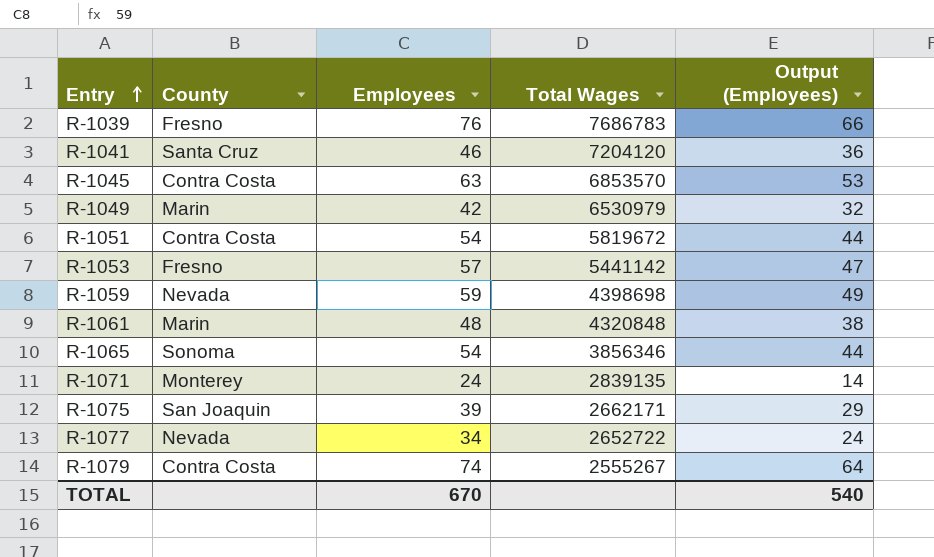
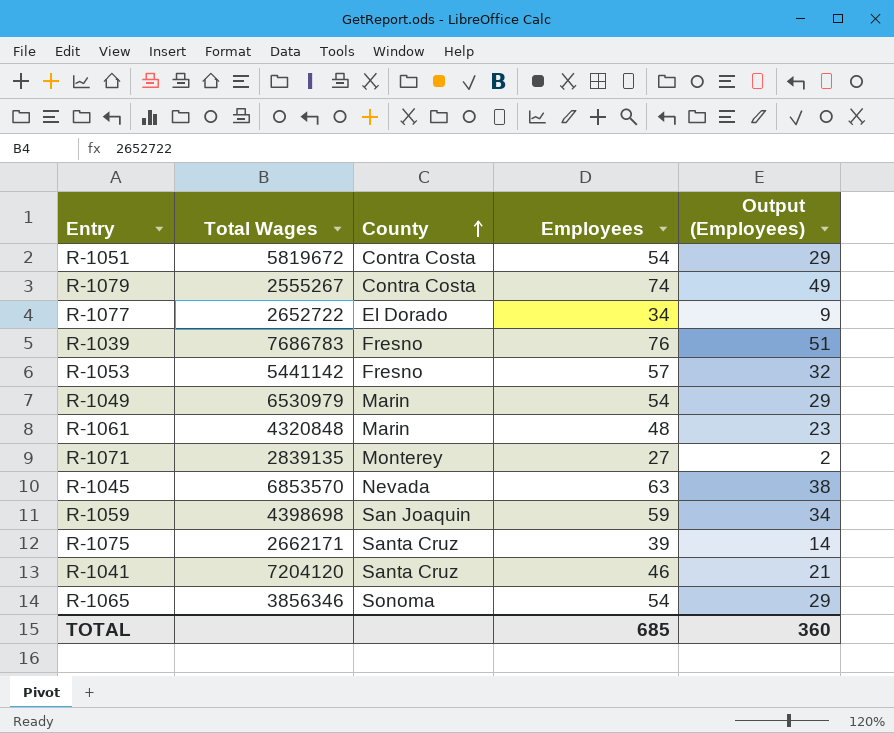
row order: Entry ascending -> County ascending
column Total Wages | position: 4 -> 2
column Output (Employees) | formula: [Employees] - 10 -> [Employees] - 25
R-1077 | County: Nevada -> El Dorado
R-1049 | Employees: 42 -> 54
R-1071 | Employees: 24 -> 27
R-1045 | County: Contra Costa -> Nevada
R-1059 | County: Nevada -> San Joaquin
R-1075 | County: San Joaquin -> Santa Cruz
TOTAL | Employees: 670 -> 685
TOTAL | Output (Employees): 540 -> 360

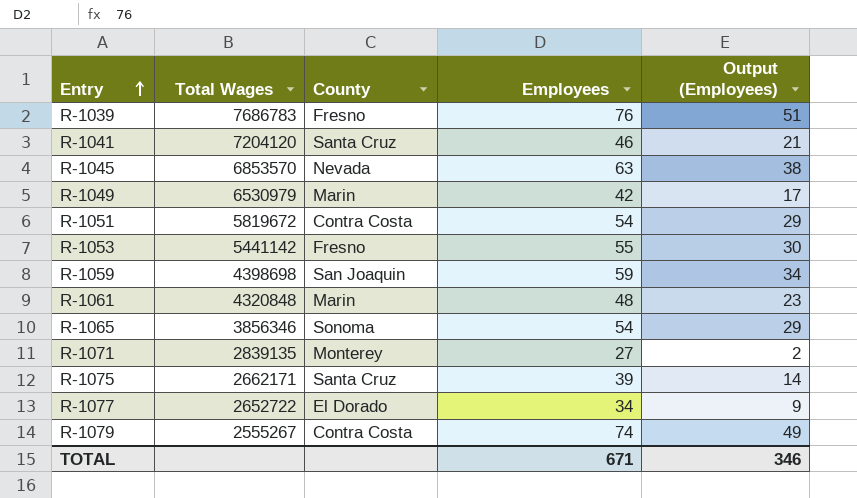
row order: County ascending -> Entry ascending
R-1049 | Employees: 54 -> 42
R-1049 | Output (Employees): 29 -> 17
R-1053 | Employees: 57 -> 55
R-1053 | Output (Employees): 32 -> 30
TOTAL | Employees: 685 -> 671
TOTAL | Output (Employees): 360 -> 346

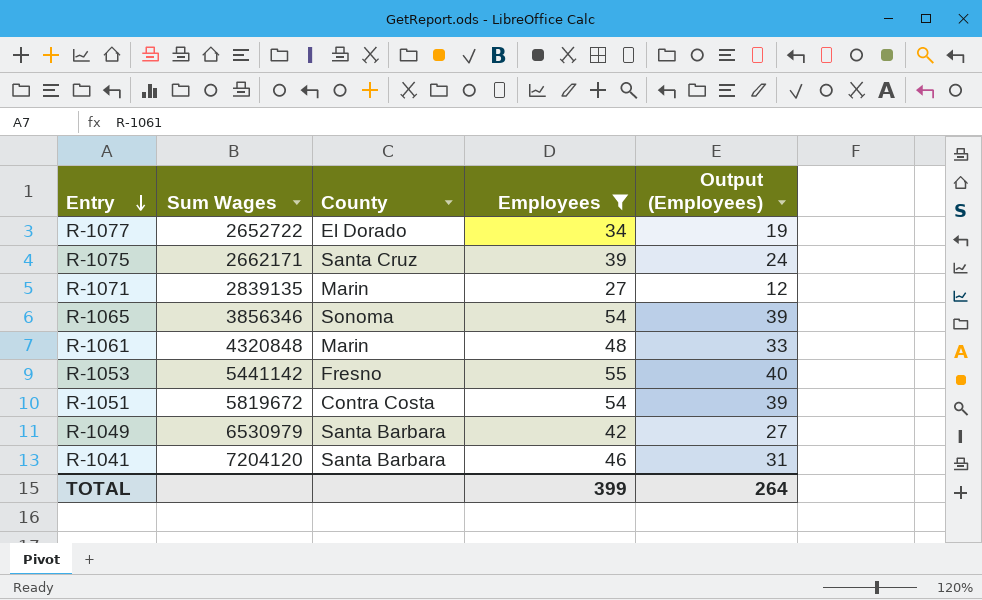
filter: none -> Employees <= 55
row order: Entry ascending -> Entry descending
column name: Total Wages -> Sum Wages
column Output (Employees) | formula: [Employees] - 25 -> [Employees] - 15
R-1071 | County: Monterey -> Marin
R-1049 | County: Marin -> Santa Barbara
R-1041 | County: Santa Cruz -> Santa Barbara
TOTAL | Employees: 671 -> 399
TOTAL | Output (Employees): 346 -> 264

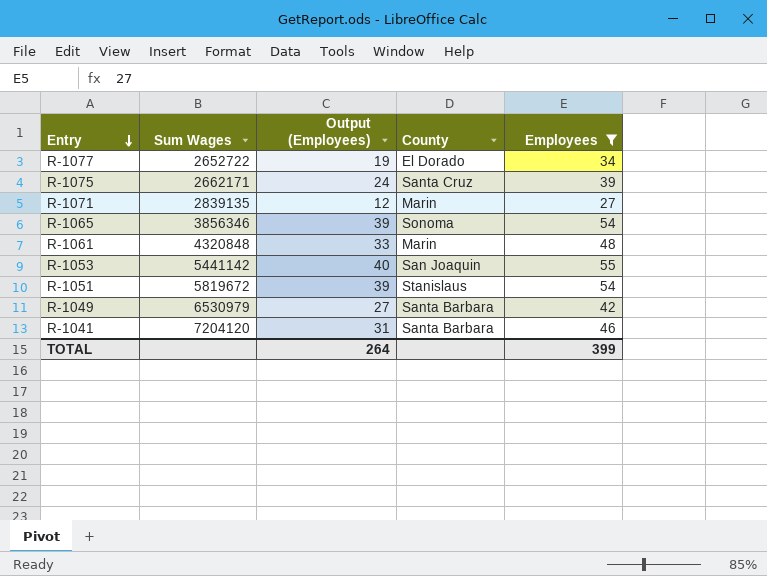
column Output (Employees) | position: 5 -> 3
R-1053 | County: Fresno -> San Joaquin
R-1051 | County: Contra Costa -> Stanislaus

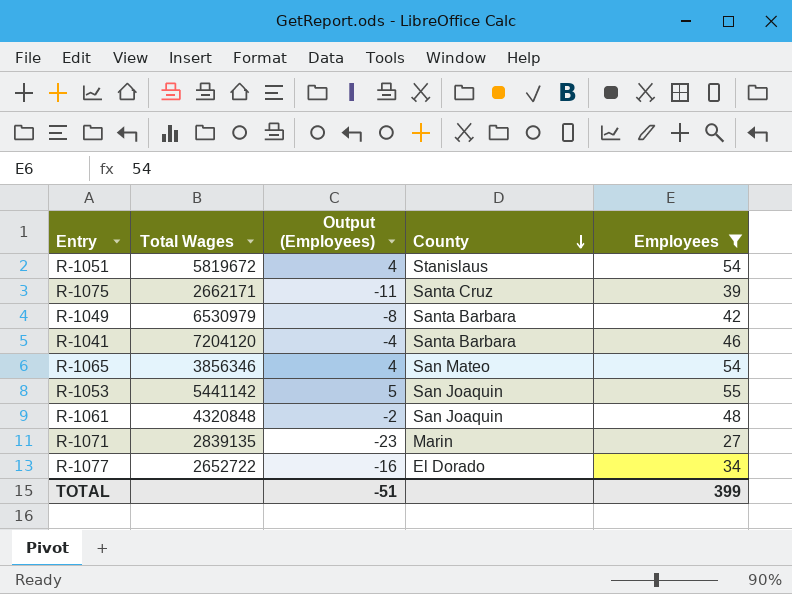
row order: Entry descending -> County descending
column name: Sum Wages -> Total Wages
column Output (Employees) | formula: [Employees] - 15 -> [Employees] - 50
R-1065 | County: Sonoma -> San Mateo
R-1061 | County: Marin -> San Joaquin
TOTAL | Output (Employees): 264 -> -51

